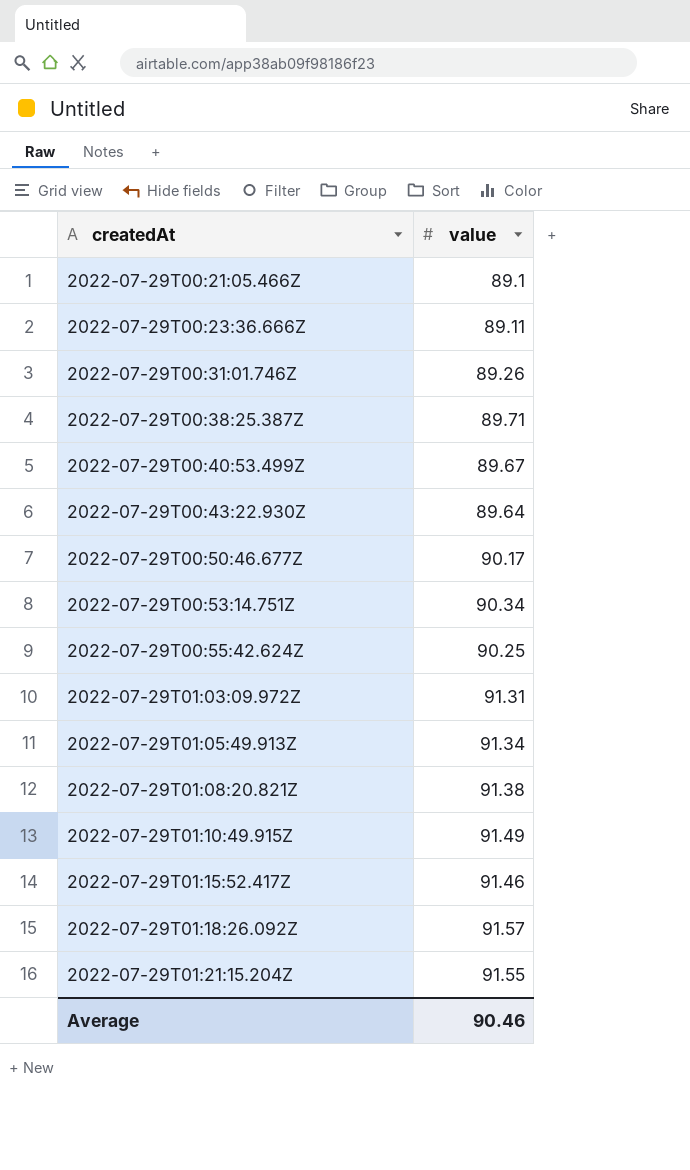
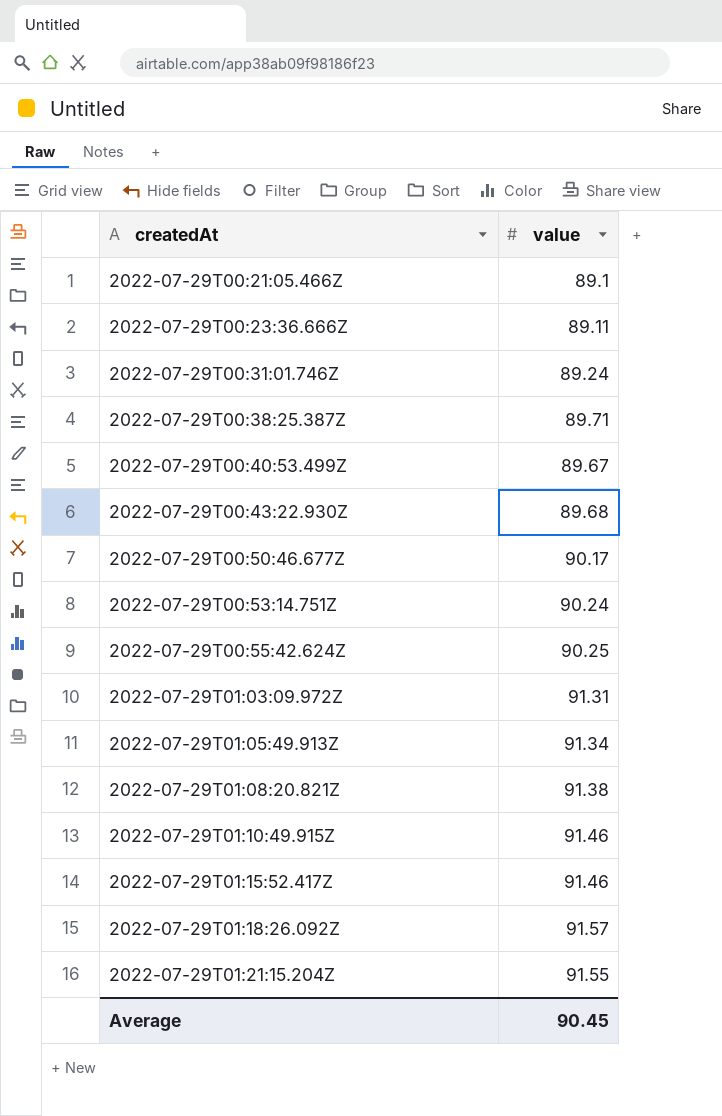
2022-07-29T00:31:01.746Z | value: 89.26 -> 89.24
2022-07-29T00:43:22.930Z | value: 89.64 -> 89.68
2022-07-29T00:53:14.751Z | value: 90.34 -> 90.24
2022-07-29T01:10:49.915Z | value: 91.49 -> 91.46
Average | value: 90.46 -> 90.45

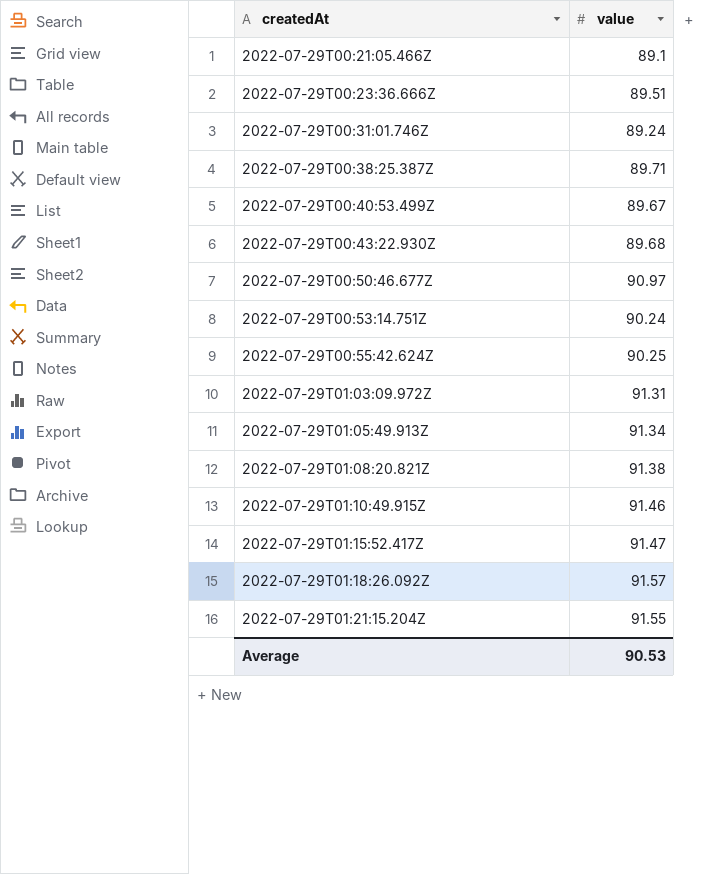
2022-07-29T00:23:36.666Z | value: 89.11 -> 89.51
2022-07-29T00:50:46.677Z | value: 90.17 -> 90.97
2022-07-29T01:15:52.417Z | value: 91.46 -> 91.47
Average | value: 90.45 -> 90.53

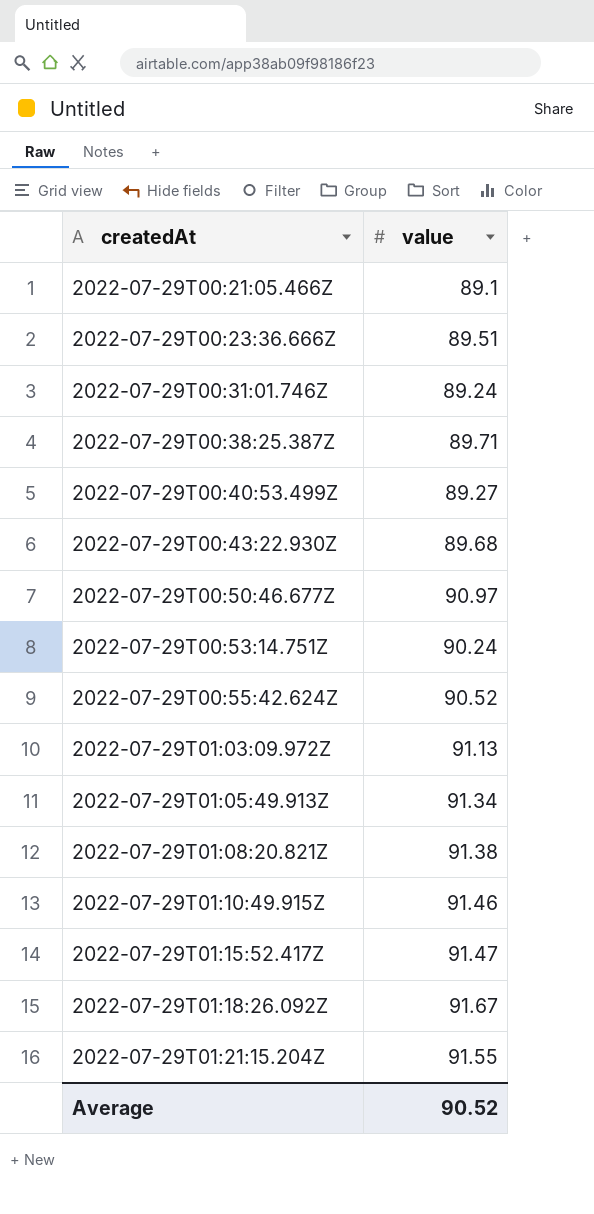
2022-07-29T00:40:53.499Z | value: 89.67 -> 89.27
2022-07-29T00:55:42.624Z | value: 90.25 -> 90.52
2022-07-29T01:03:09.972Z | value: 91.31 -> 91.13
2022-07-29T01:18:26.092Z | value: 91.57 -> 91.67
Average | value: 90.53 -> 90.52

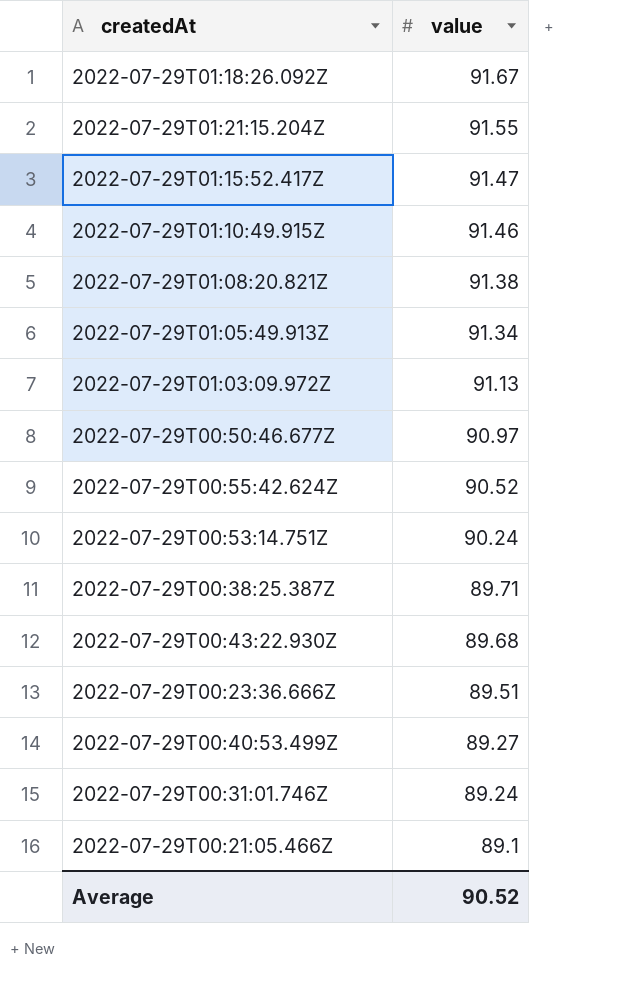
row order: createdAt ascending -> value descending

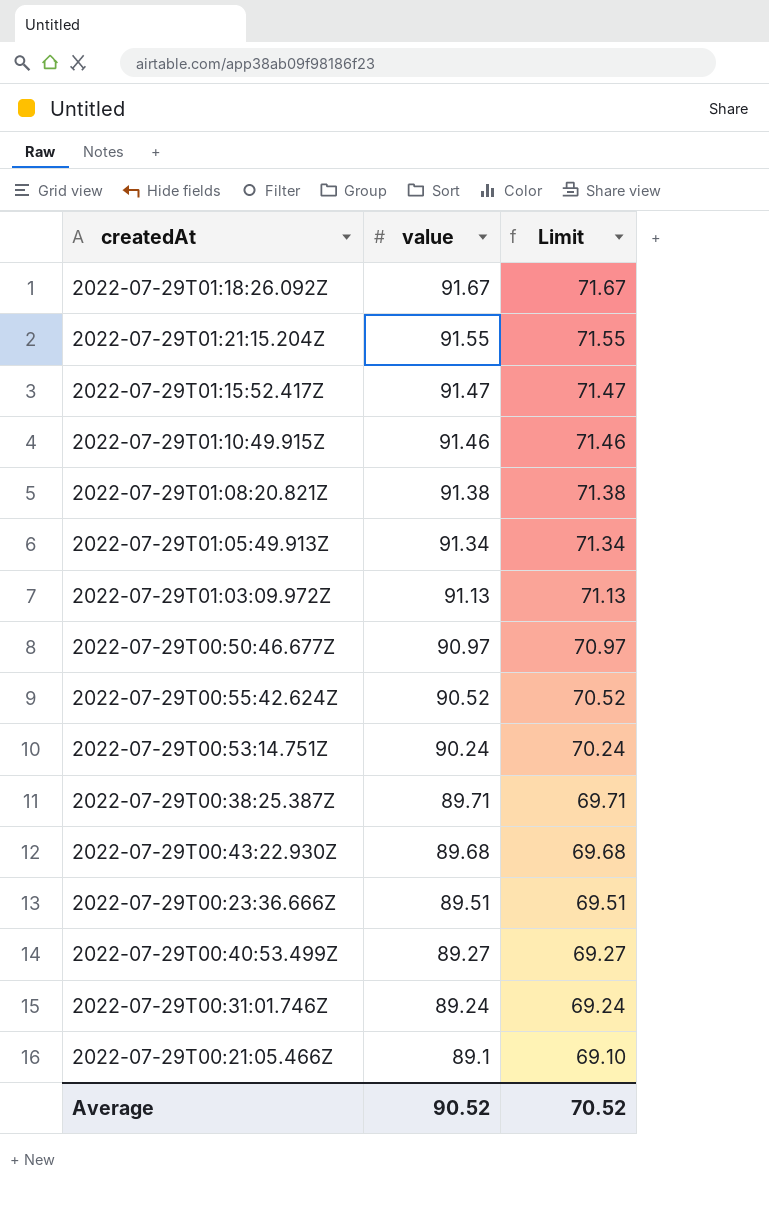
column Limit | formula: none -> [value] - 20

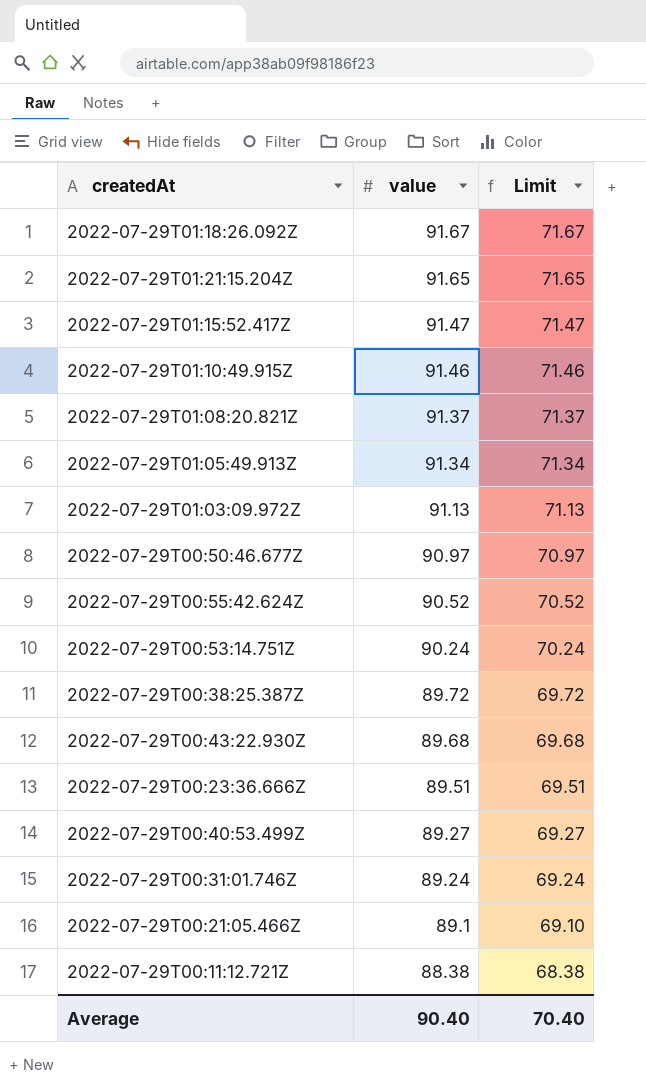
2022-07-29T01:21:15.204Z | value: 91.55 -> 91.65
2022-07-29T01:21:15.204Z | Limit: 71.55 -> 71.65
2022-07-29T01:08:20.821Z | value: 91.38 -> 91.37
2022-07-29T01:08:20.821Z | Limit: 71.38 -> 71.37
2022-07-29T00:38:25.387Z | value: 89.71 -> 89.72
2022-07-29T00:38:25.387Z | Limit: 69.71 -> 69.72
row 2022-07-29T00:11:12.721Z: none -> 88.38 | 68.38
Average | value: 90.52 -> 90.40
Average | Limit: 70.52 -> 70.40

